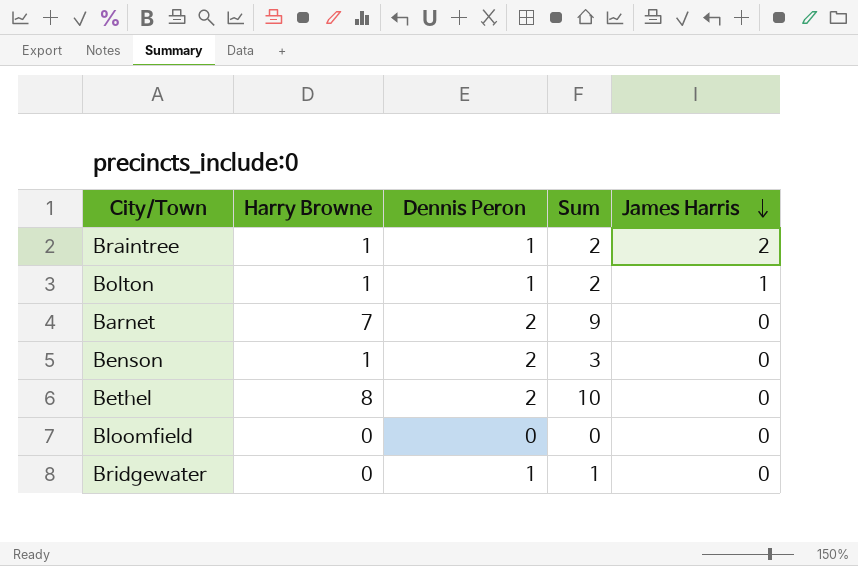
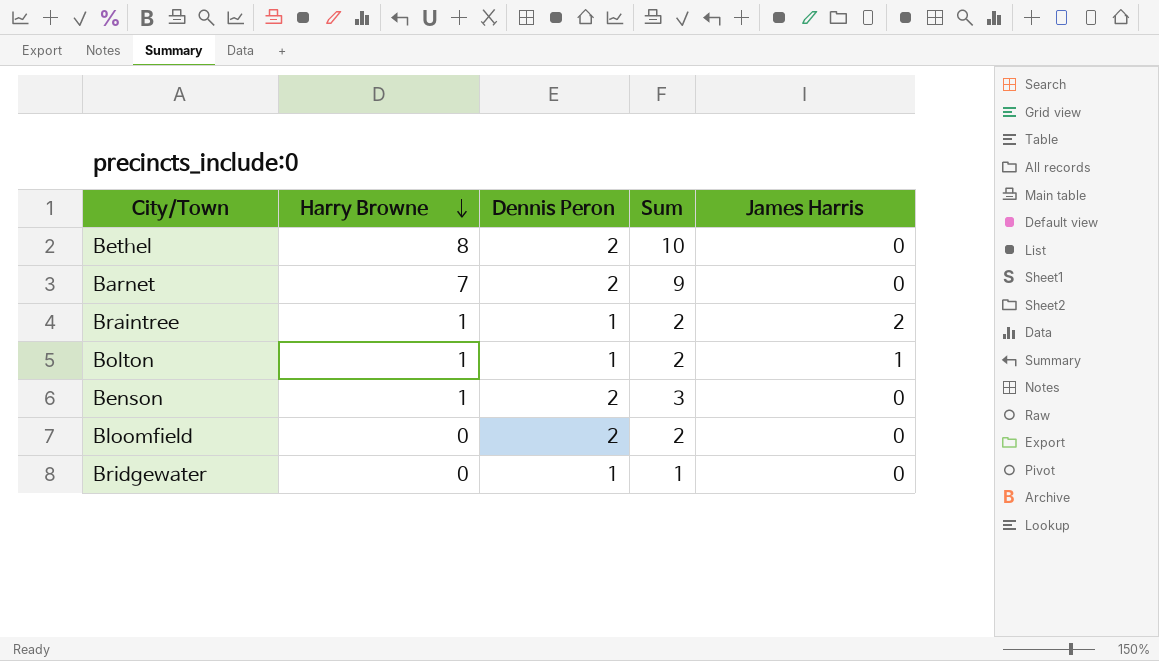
row order: James Harris descending -> Harry Browne descending
Bloomfield | Dennis Peron: 0 -> 2
Bloomfield | Sum: 0 -> 2

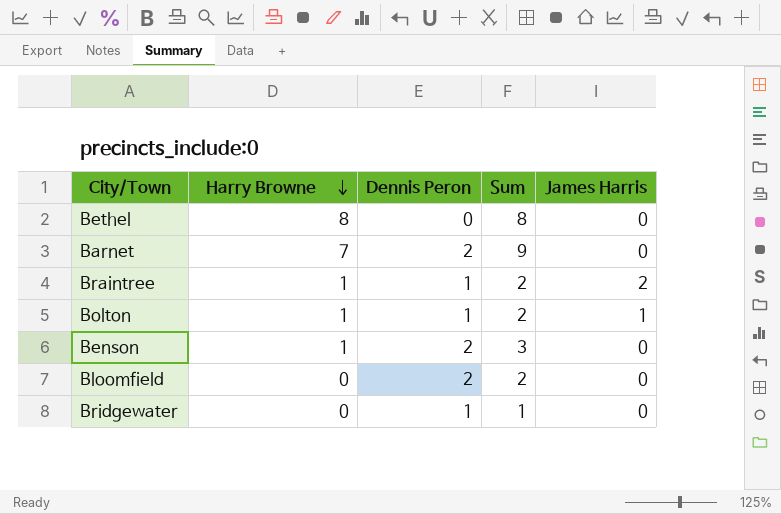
Bethel | Dennis Peron: 2 -> 0
Bethel | Sum: 10 -> 8

